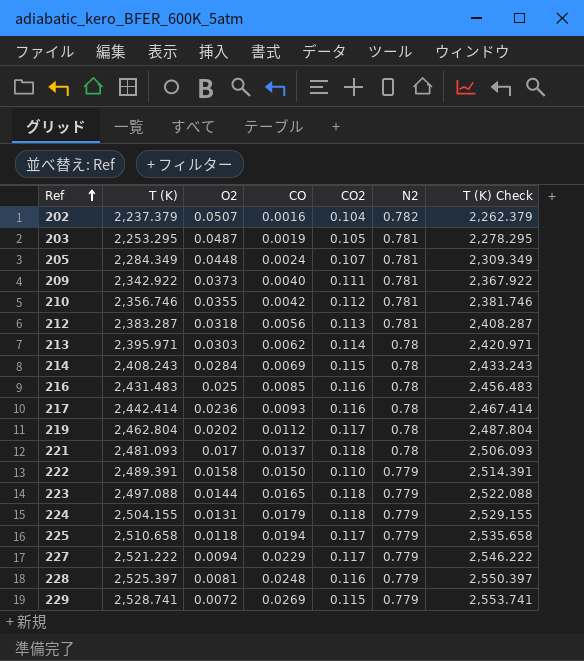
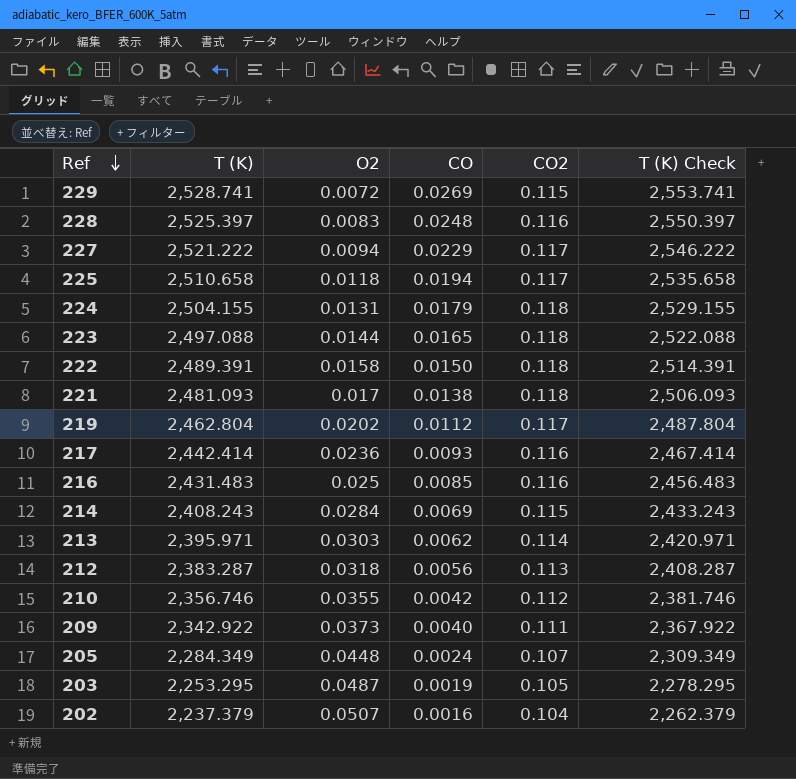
row order: Ref ascending -> Ref descending
column N2 | position: 6 -> none
228 | O2: 0.0081 -> 0.0083
222 | CO2: 0.110 -> 0.118
221 | CO: 0.0137 -> 0.0138

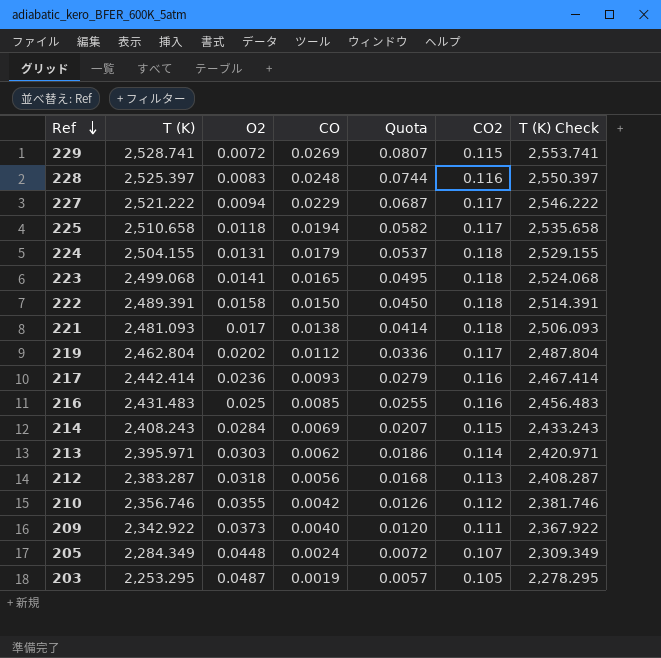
column Quota | formula: none -> [CO] * 3
row 202: 2,237.379 | 0.0507 | 0.0016 | 0.104 | 2,262.379 -> none
223 | T (K): 2,497.088 -> 2,499.068
223 | O2: 0.0144 -> 0.0141
223 | T (K) Check: 2,522.088 -> 2,524.068

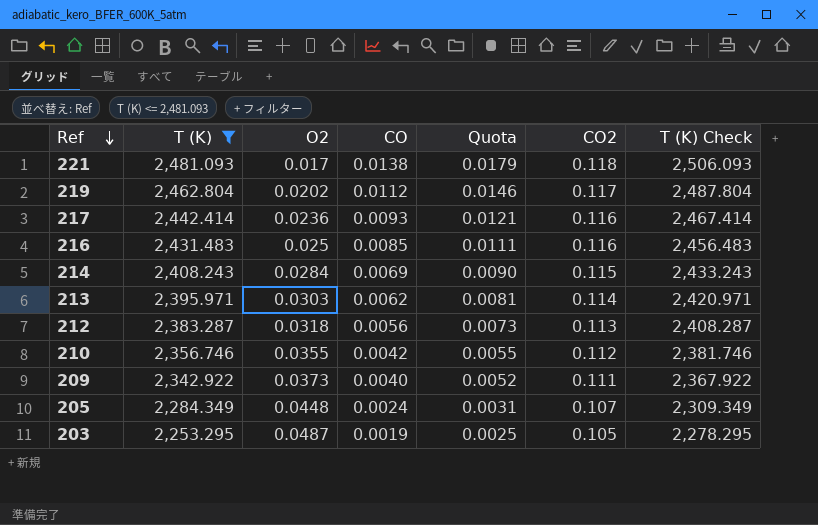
filter: none -> T (K) <= 2,481.093
column Quota | formula: [CO] * 3 -> [CO] * 1.3

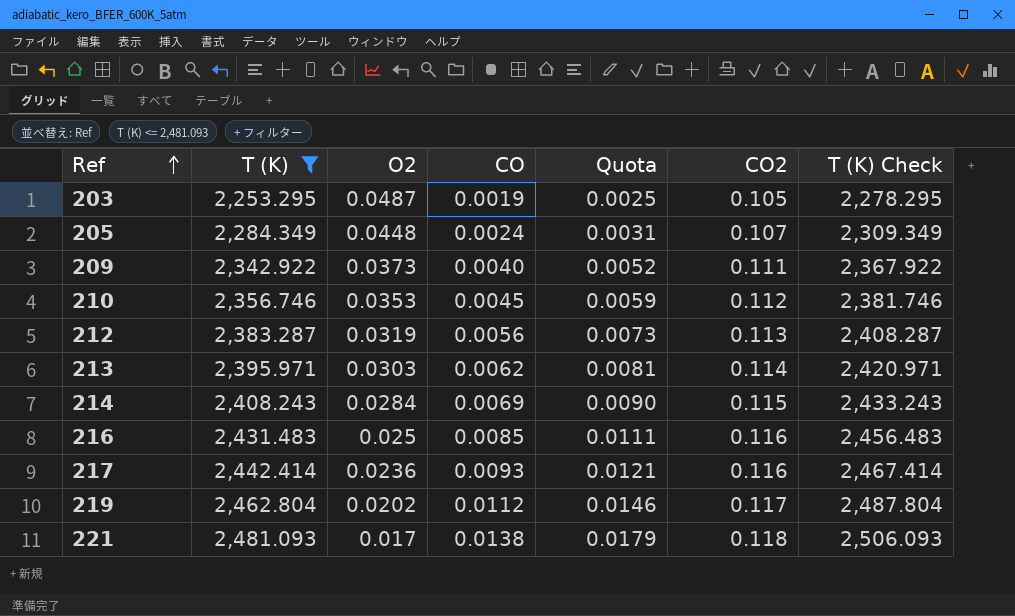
row order: Ref descending -> Ref ascending
210 | O2: 0.0355 -> 0.0353
210 | CO: 0.0042 -> 0.0045
210 | Quota: 0.0055 -> 0.0059
212 | O2: 0.0318 -> 0.0319

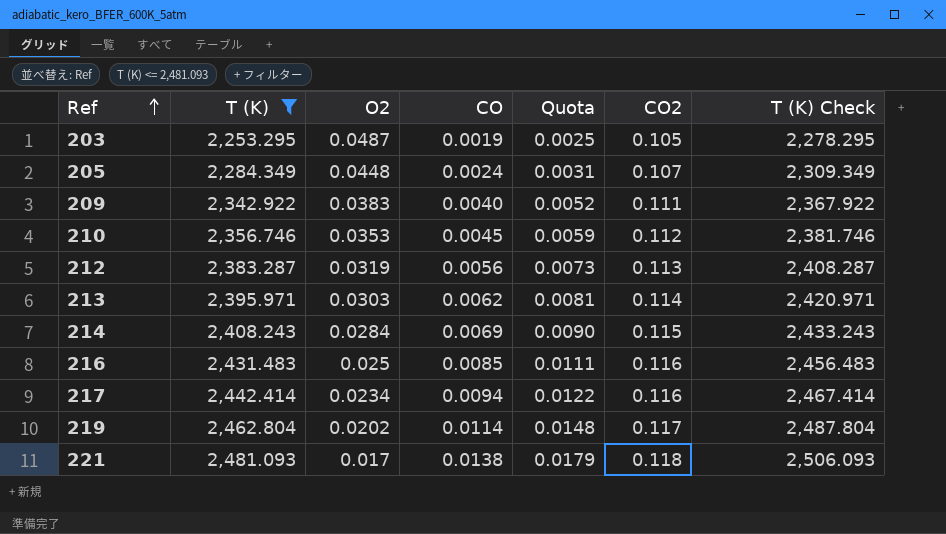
209 | O2: 0.0373 -> 0.0383
217 | O2: 0.0236 -> 0.0234
217 | CO: 0.0093 -> 0.0094
217 | Quota: 0.0121 -> 0.0122
219 | CO: 0.0112 -> 0.0114
219 | Quota: 0.0146 -> 0.0148

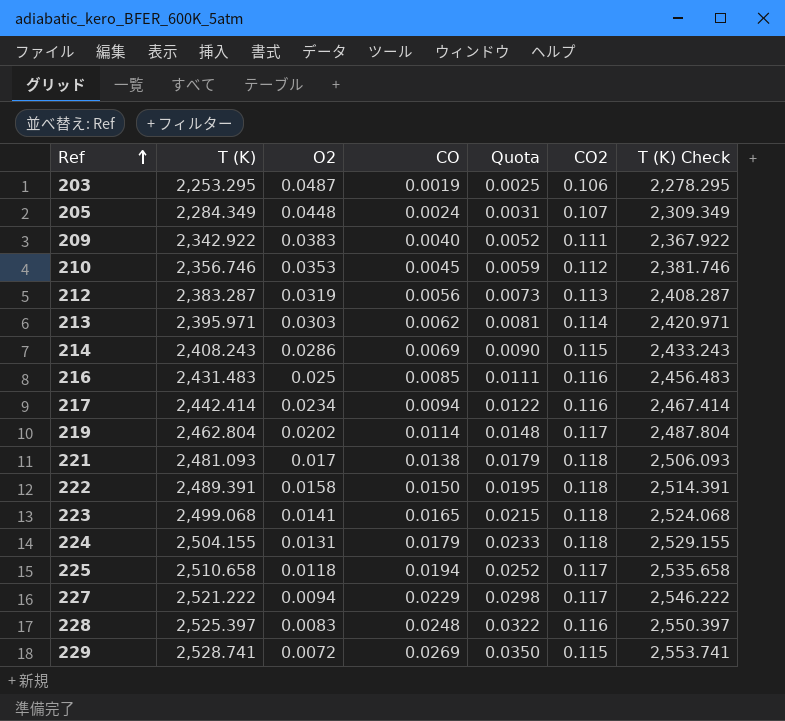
filter: T (K) <= 2,481.093 -> none
203 | CO2: 0.105 -> 0.106
214 | O2: 0.0284 -> 0.0286

